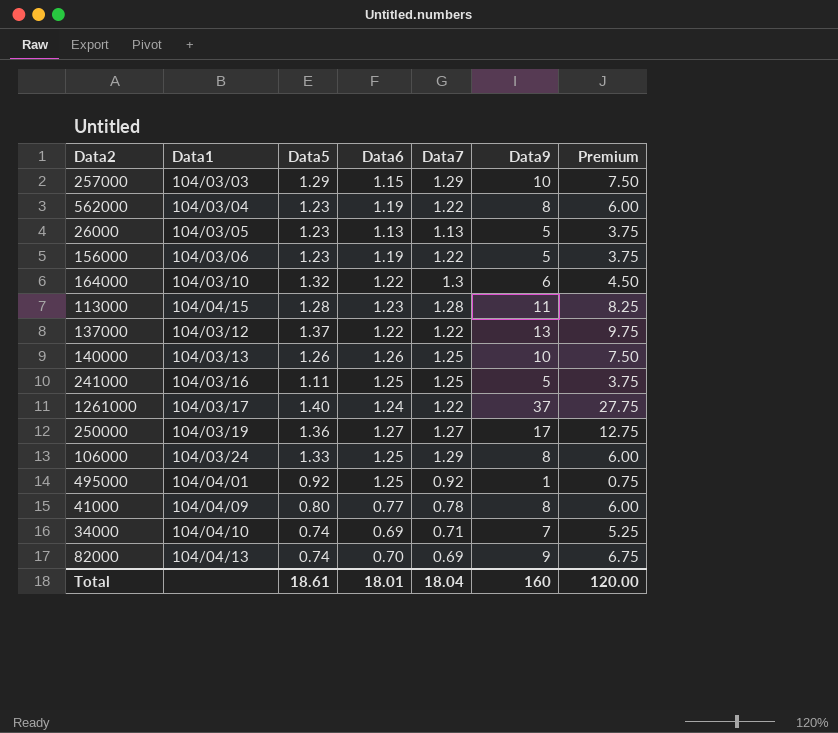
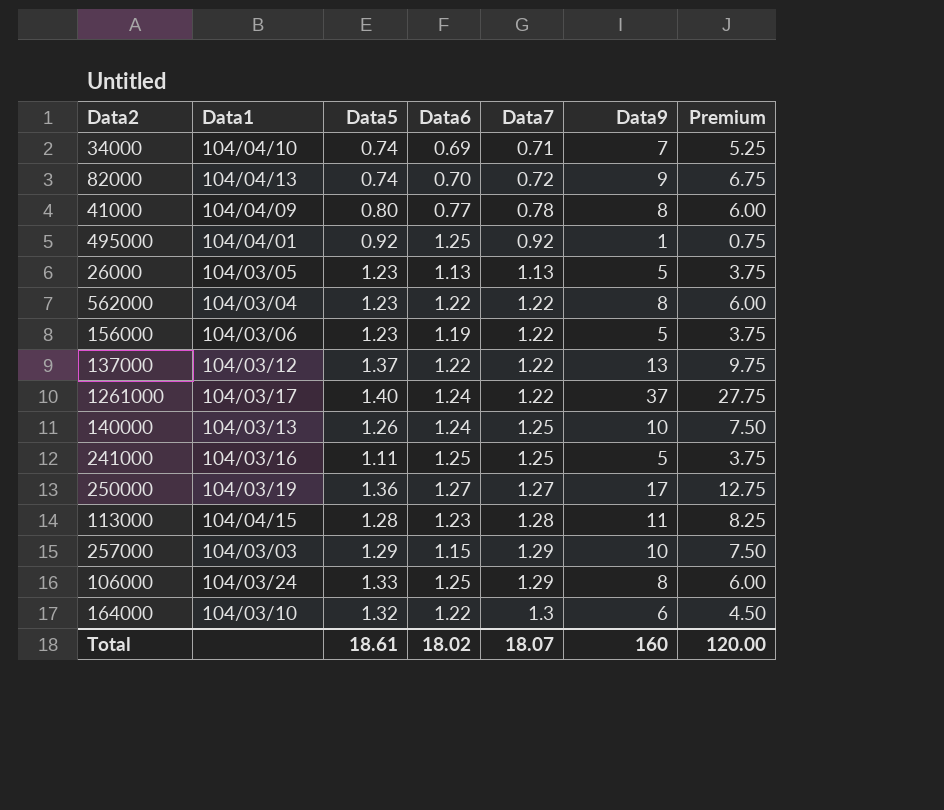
row order: none -> Data7 ascending
82000 | Data7: 0.69 -> 0.72
562000 | Data6: 1.19 -> 1.22
140000 | Data6: 1.26 -> 1.24
Total | Data6: 18.01 -> 18.02
Total | Data7: 18.04 -> 18.07

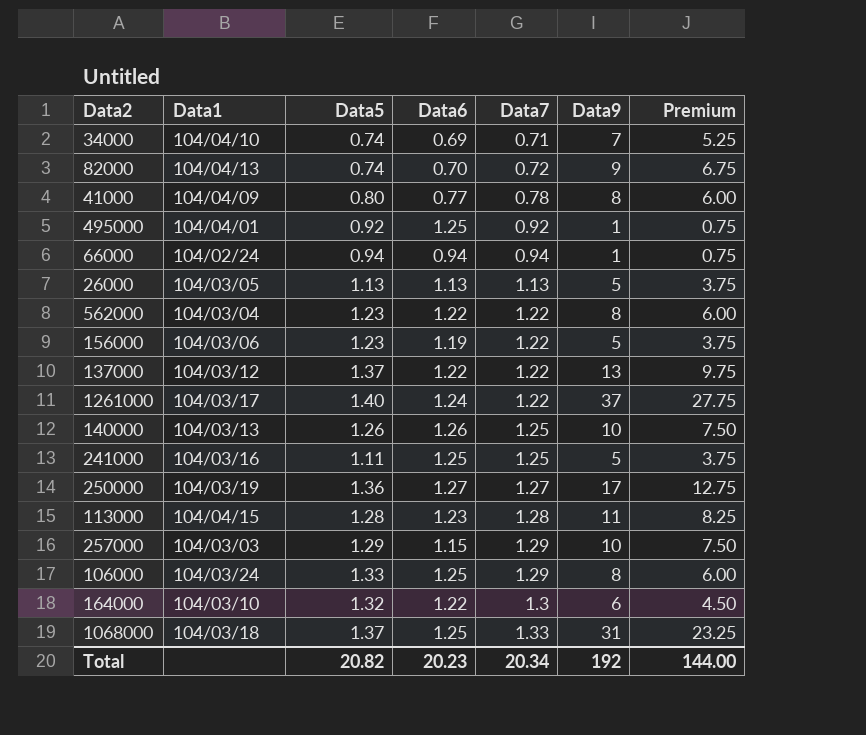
row 66000: none -> 104/02/24 | 0.94 | 0.94 | 0.94 | 1 | 0.75
26000 | Data5: 1.23 -> 1.13
140000 | Data6: 1.24 -> 1.26
row 1068000: none -> 104/03/18 | 1.37 | 1.25 | 1.33 | 31 | 23.25
Total | Data5: 18.61 -> 20.82
Total | Data6: 18.02 -> 20.23
Total | Data7: 18.07 -> 20.34
Total | Data9: 160 -> 192
Total | Premium: 120.00 -> 144.00

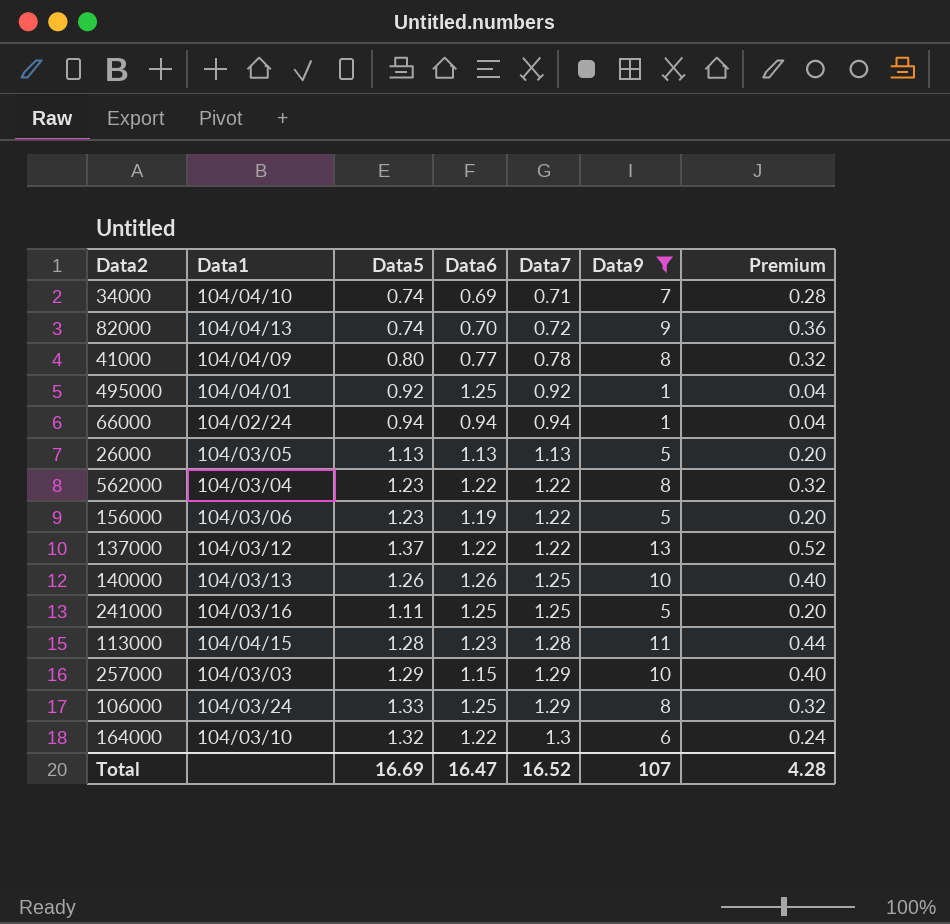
filter: none -> Data9 <= 13
column Premium | formula: [Data9] * 0.75 -> [Data9] * 0.04
Total | Data5: 20.82 -> 16.69
Total | Data6: 20.23 -> 16.47
Total | Data7: 20.34 -> 16.52
Total | Data9: 192 -> 107
Total | Premium: 144.00 -> 4.28

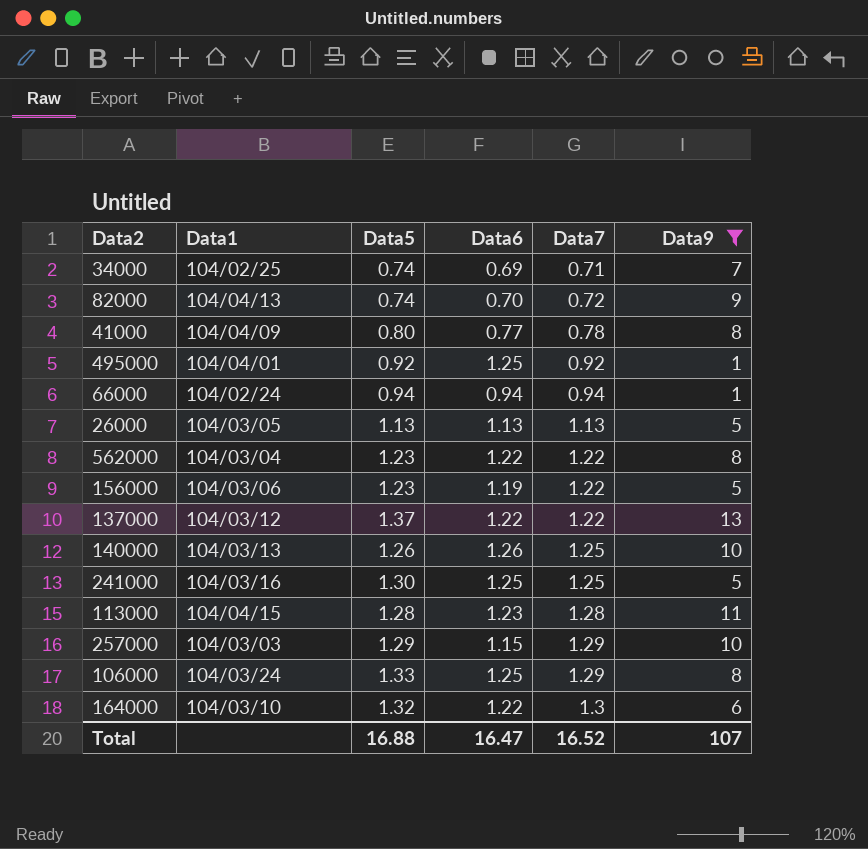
column Premium | formula: [Data9] * 0.04 -> none
34000 | Data1: 104/04/10 -> 104/02/25
241000 | Data5: 1.11 -> 1.30
Total | Data5: 16.69 -> 16.88

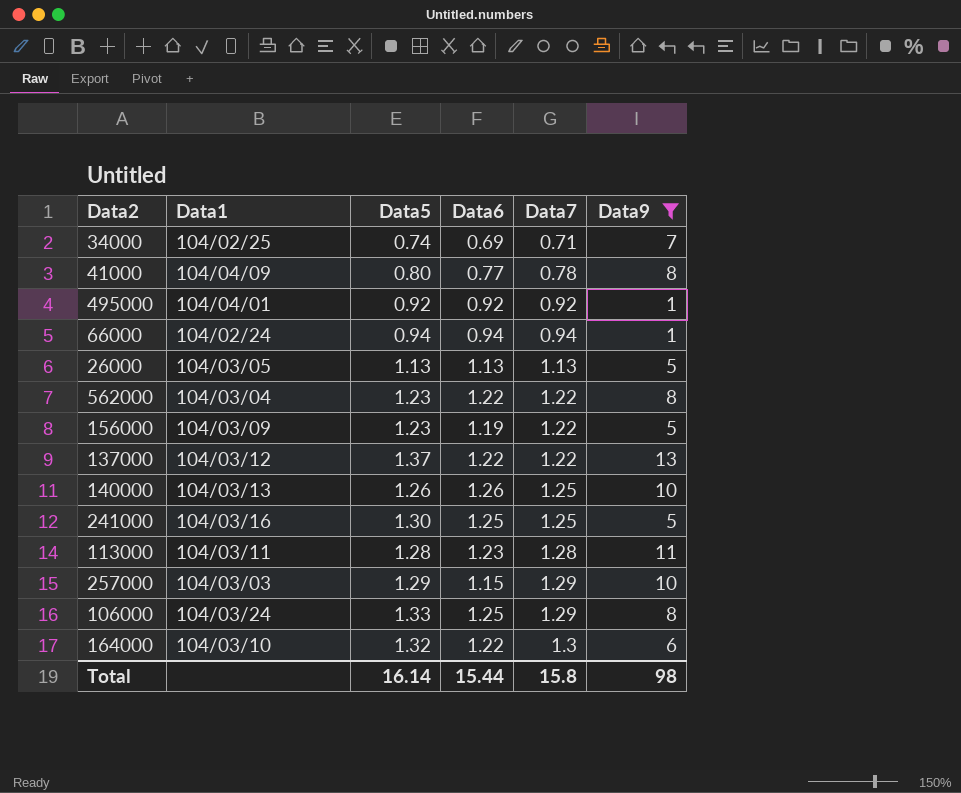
row 82000: 104/04/13 | 0.74 | 0.70 | 0.72 | 9 -> none
495000 | Data6: 1.25 -> 0.92
156000 | Data1: 104/03/06 -> 104/03/09
113000 | Data1: 104/04/15 -> 104/03/11
Total | Data5: 16.88 -> 16.14
Total | Data6: 16.47 -> 15.44
Total | Data7: 16.52 -> 15.8
Total | Data9: 107 -> 98

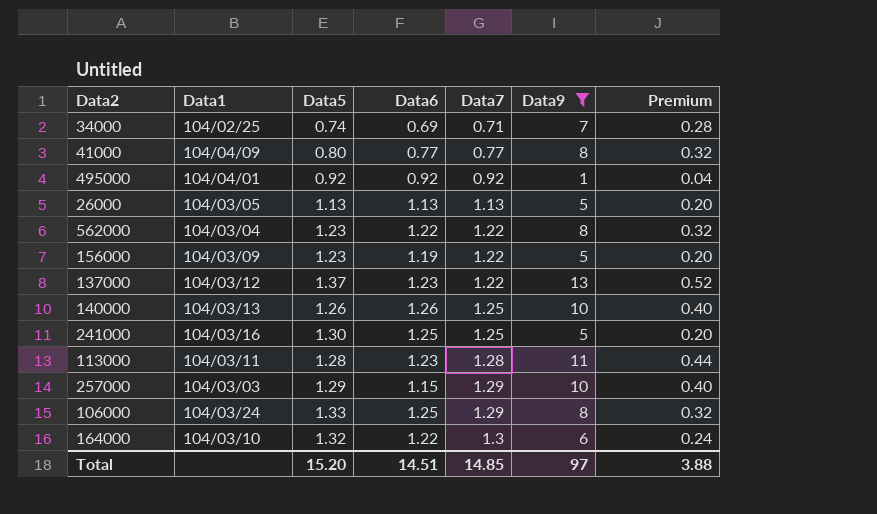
column Premium | formula: none -> [Data9] * 0.04
row 66000: 104/02/24 | 0.94 | 0.94 | 0.94 | 1 -> none
41000 | Data7: 0.78 -> 0.77
137000 | Data6: 1.22 -> 1.23
Total | Data5: 16.14 -> 15.20
Total | Data6: 15.44 -> 14.51
Total | Data7: 15.8 -> 14.85
Total | Data9: 98 -> 97

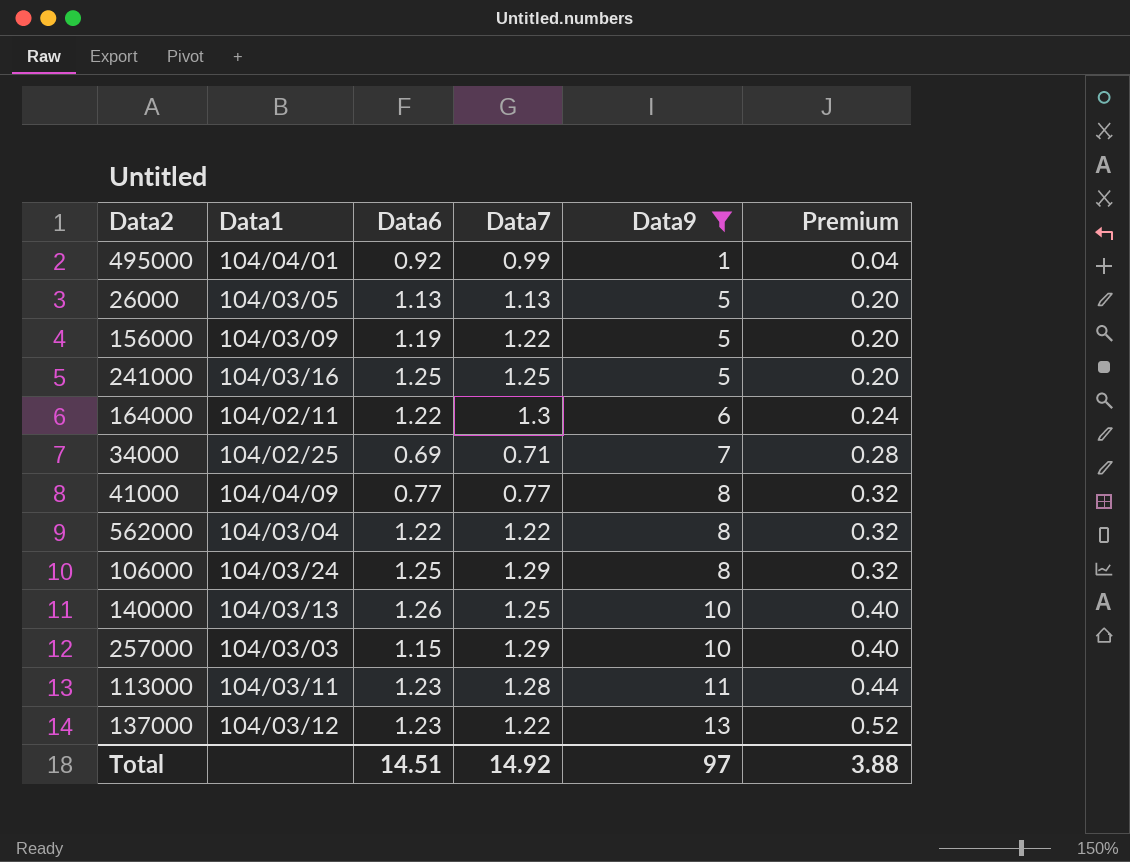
row order: Data7 ascending -> Data9 ascending
column Data5 | position: 3 -> none
495000 | Data7: 0.92 -> 0.99
164000 | Data1: 104/03/10 -> 104/02/11
Total | Data7: 14.85 -> 14.92

